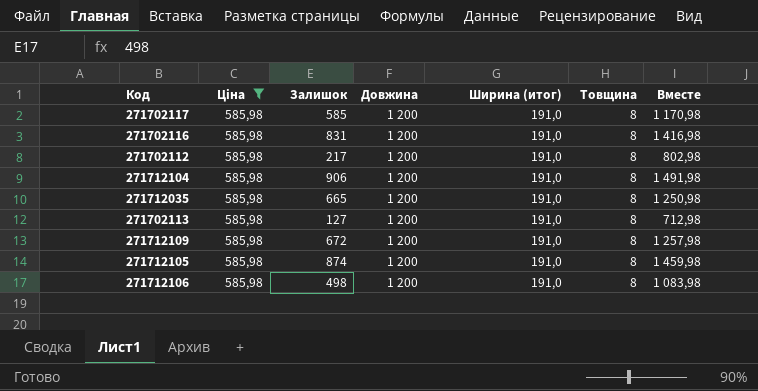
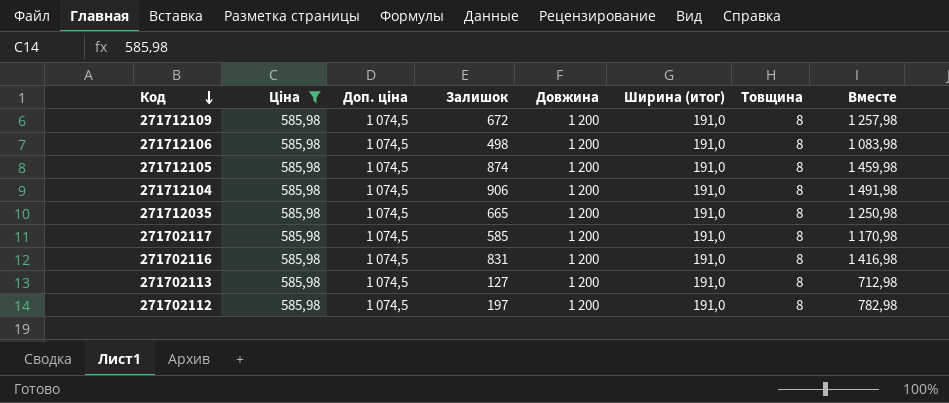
row order: none -> Код descending
column Доп. ціна | position: none -> 3
271702112 | Залишок: 217 -> 197
271702112 | Вместе: 802,98 -> 782,98

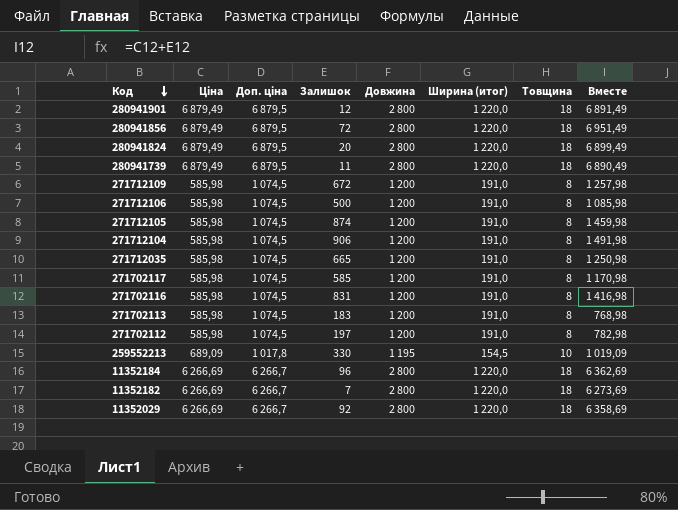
filter: Ціна = 585,98 -> none
271712106 | Залишок: 498 -> 500
271712106 | Вместе: 1 083,98 -> 1 085,98
271702113 | Залишок: 127 -> 183
271702113 | Вместе: 712,98 -> 768,98

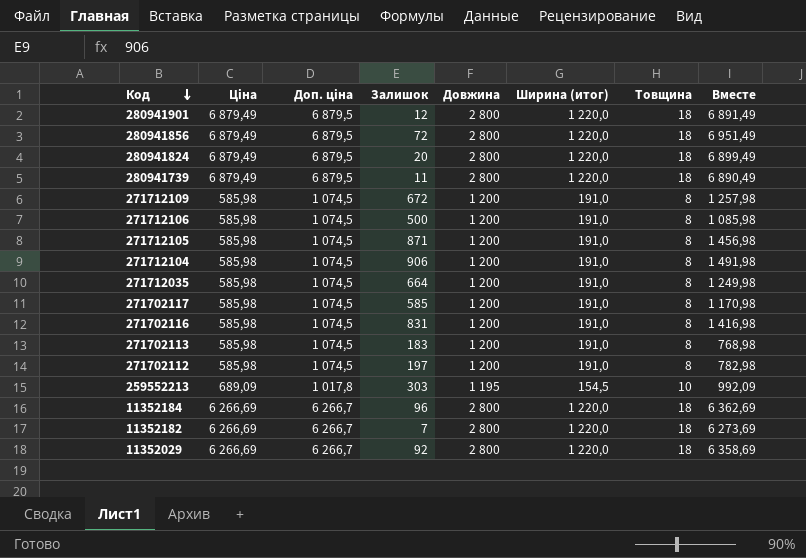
271712105 | Залишок: 874 -> 871
271712105 | Вместе: 1 459,98 -> 1 456,98
271712035 | Залишок: 665 -> 664
271712035 | Вместе: 1 250,98 -> 1 249,98
259552213 | Залишок: 330 -> 303
259552213 | Вместе: 1 019,09 -> 992,09

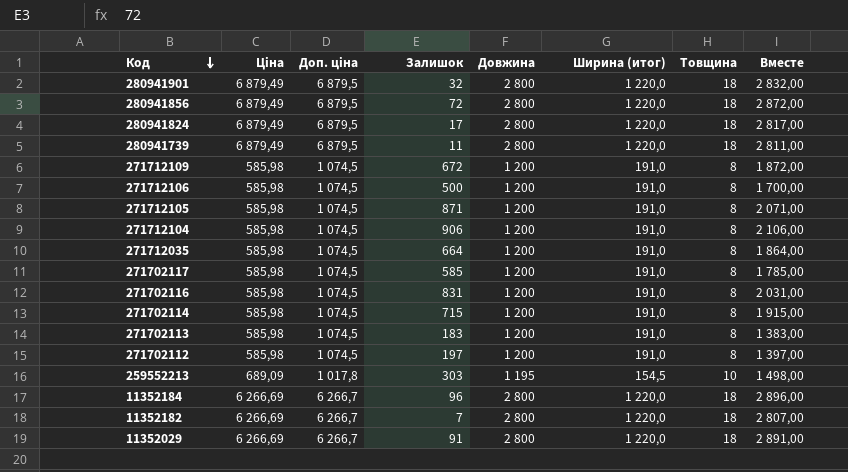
column Вместе | formula: [Ціна] + [Залишок] -> [Залишок] + [Довжина]
280941901 | Залишок: 12 -> 32
280941824 | Залишок: 20 -> 17
row 271702114: none -> 585,98 | 1 074,5 | 715 | 1 200 | 191,0 | 8 | 1 915,00
11352029 | Залишок: 92 -> 91

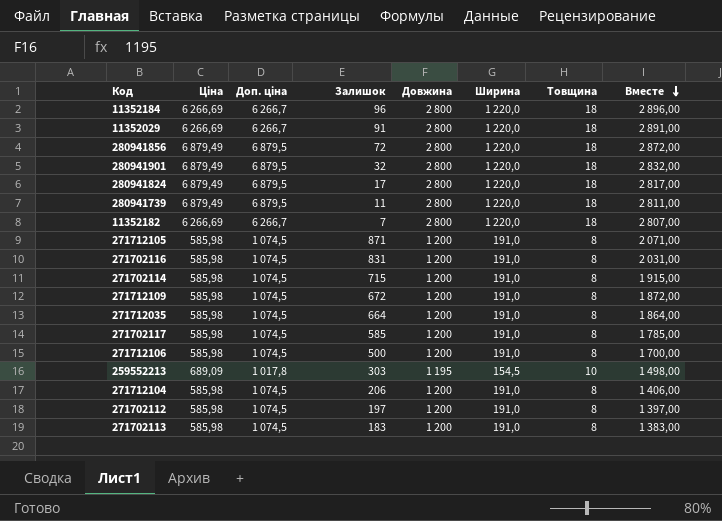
row order: Код descending -> Вместе descending
column name: Ширина (итог) -> Ширина
271712104 | Залишок: 906 -> 206
271712104 | Вместе: 2 106,00 -> 1 406,00

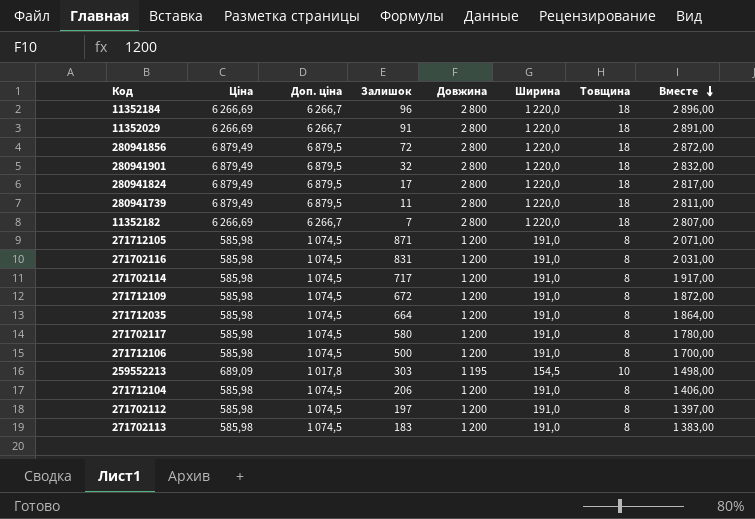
271702114 | Залишок: 715 -> 717
271702114 | Вместе: 1 915,00 -> 1 917,00
271702117 | Залишок: 585 -> 580
271702117 | Вместе: 1 785,00 -> 1 780,00

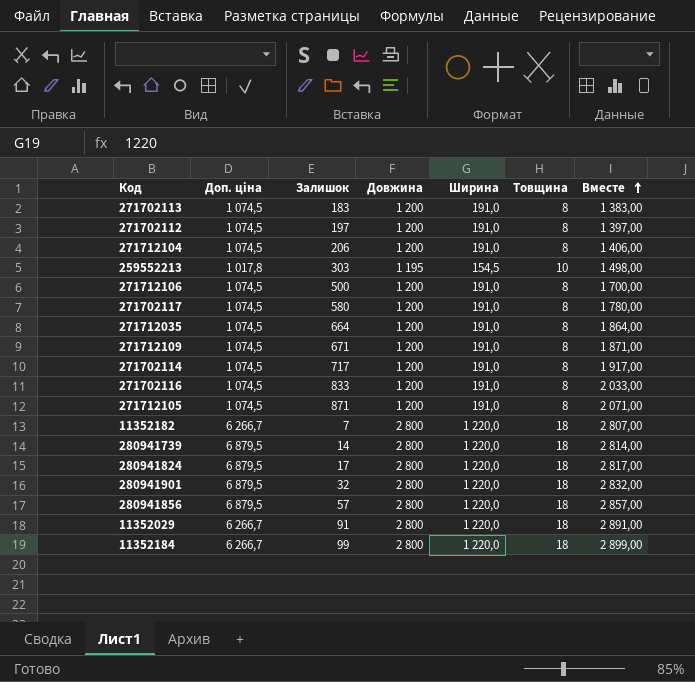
row order: Вместе descending -> Вместе ascending
column Ціна | position: 2 -> none
271712109 | Залишок: 672 -> 671
271712109 | Вместе: 1 872,00 -> 1 871,00
271702116 | Залишок: 831 -> 833
271702116 | Вместе: 2 031,00 -> 2 033,00
280941739 | Залишок: 11 -> 14
280941739 | Вместе: 2 811,00 -> 2 814,00
280941856 | Залишок: 72 -> 57
280941856 | Вместе: 2 872,00 -> 2 857,00
11352184 | Залишок: 96 -> 99
11352184 | Вместе: 2 896,00 -> 2 899,00

